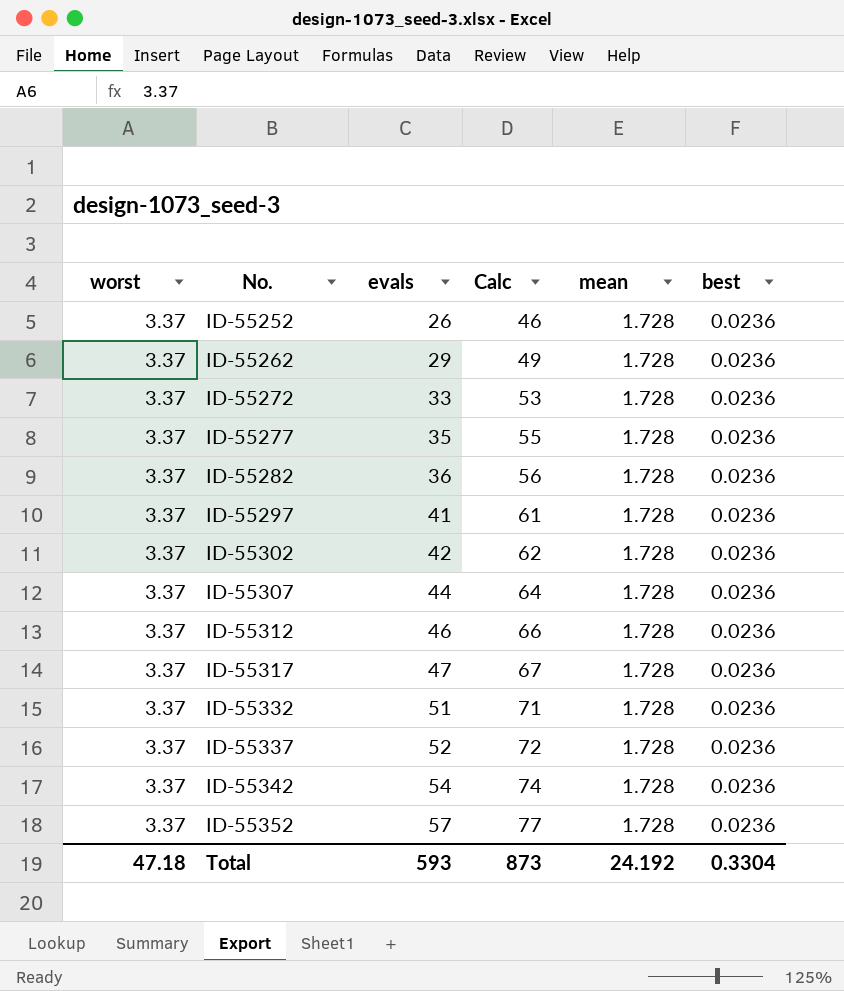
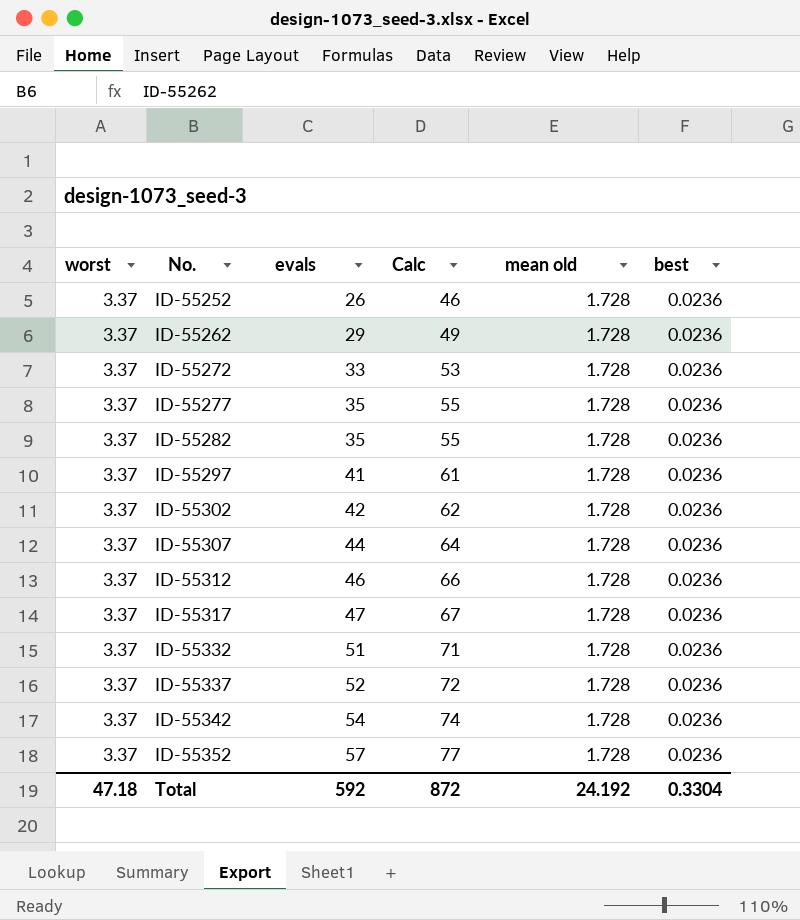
column name: mean -> mean old
ID-55282 | evals: 36 -> 35
ID-55282 | Calc: 56 -> 55
Total | evals: 593 -> 592
Total | Calc: 873 -> 872

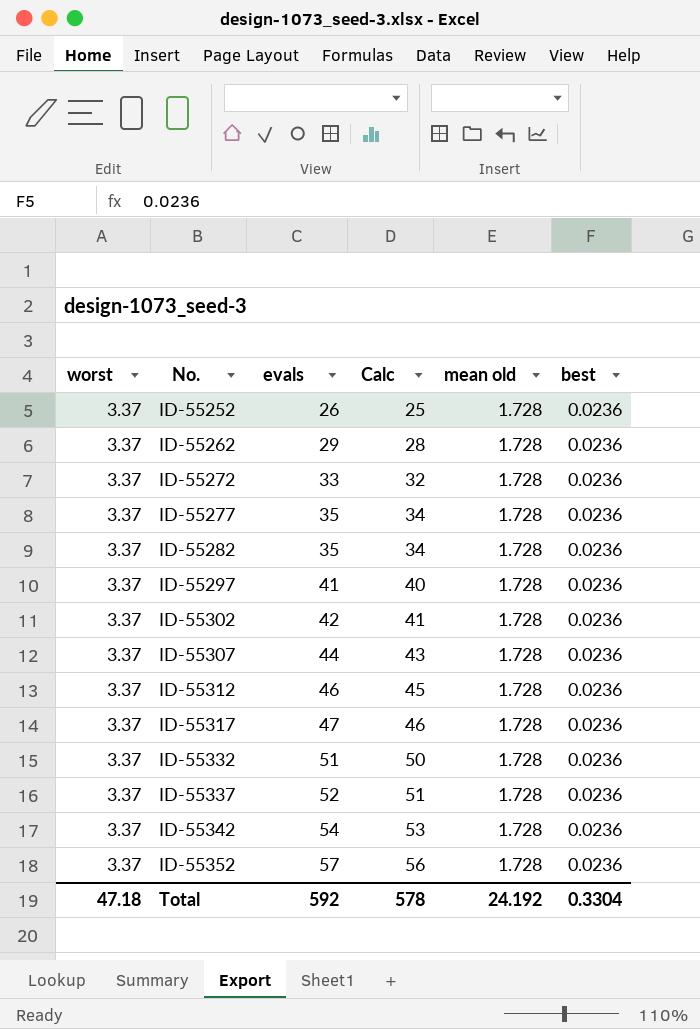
column Calc | formula: [evals] + 20 -> [evals] - 1
Total | Calc: 872 -> 578

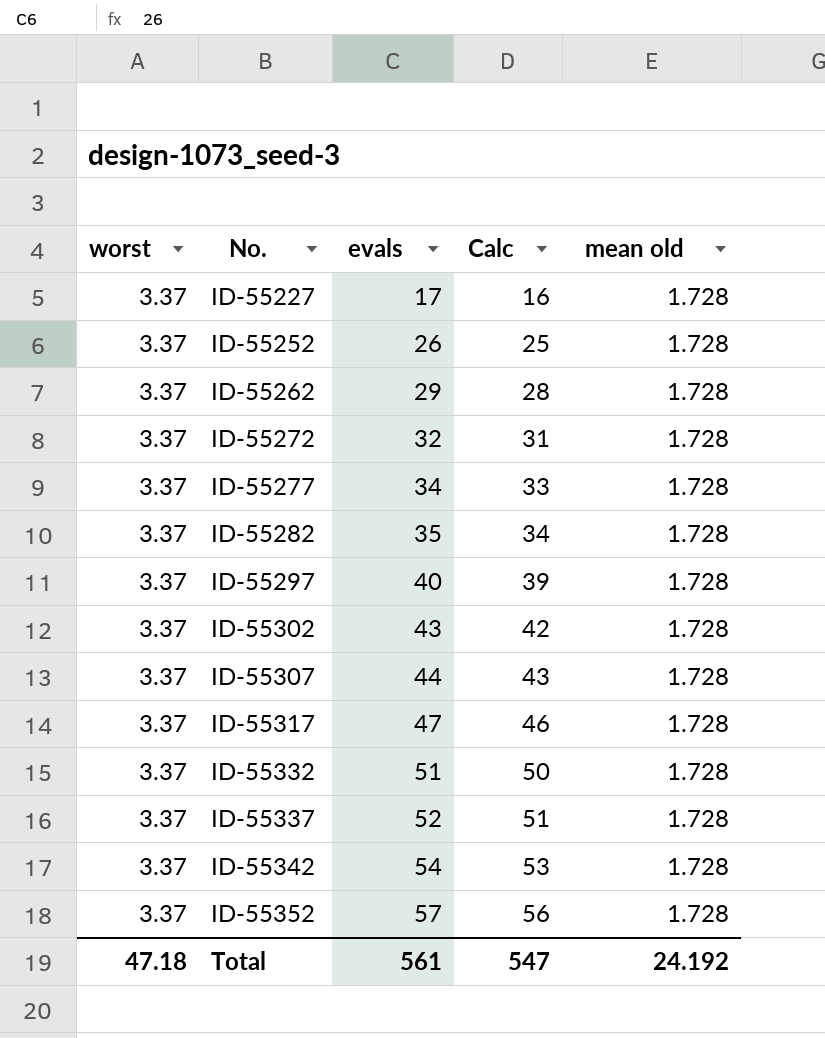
column best | position: 6 -> none
row ID-55312: 3.37 | 46 | 45 | 1.728 | 0.0236 -> none
row ID-55227: none -> 3.37 | 17 | 16 | 1.728
ID-55272 | evals: 33 -> 32
ID-55272 | Calc: 32 -> 31
ID-55277 | evals: 35 -> 34
ID-55277 | Calc: 34 -> 33
ID-55297 | evals: 41 -> 40
ID-55297 | Calc: 40 -> 39
ID-55302 | evals: 42 -> 43
ID-55302 | Calc: 41 -> 42
Total | evals: 592 -> 561
Total | Calc: 578 -> 547

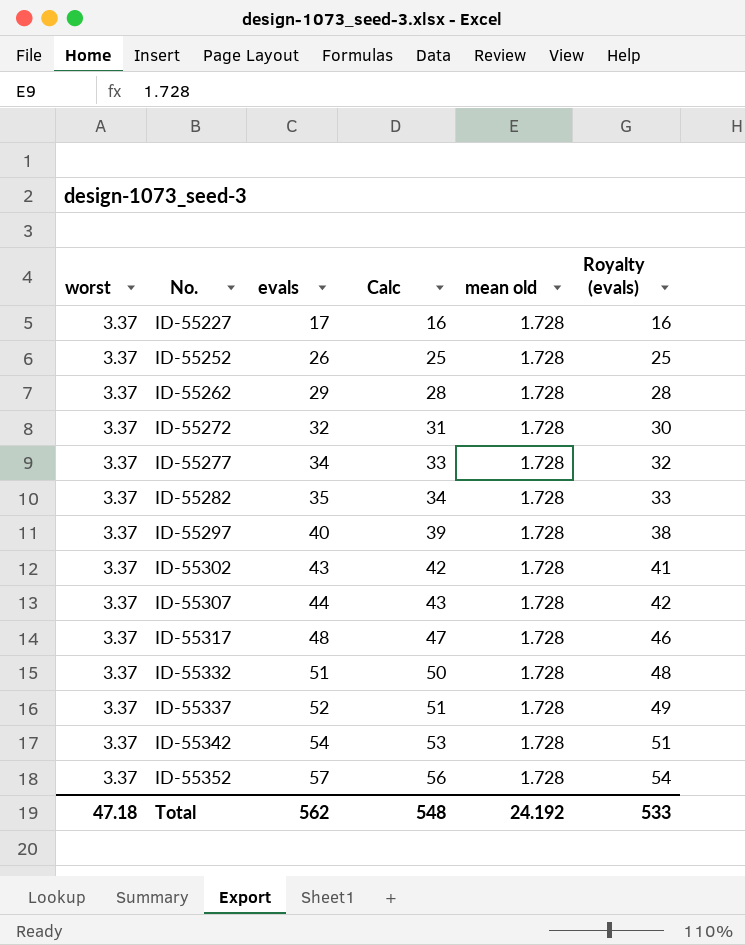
column Royalty (evals) | formula: none -> [evals] * 0.95
ID-55317 | evals: 47 -> 48
ID-55317 | Calc: 46 -> 47
Total | evals: 561 -> 562
Total | Calc: 547 -> 548

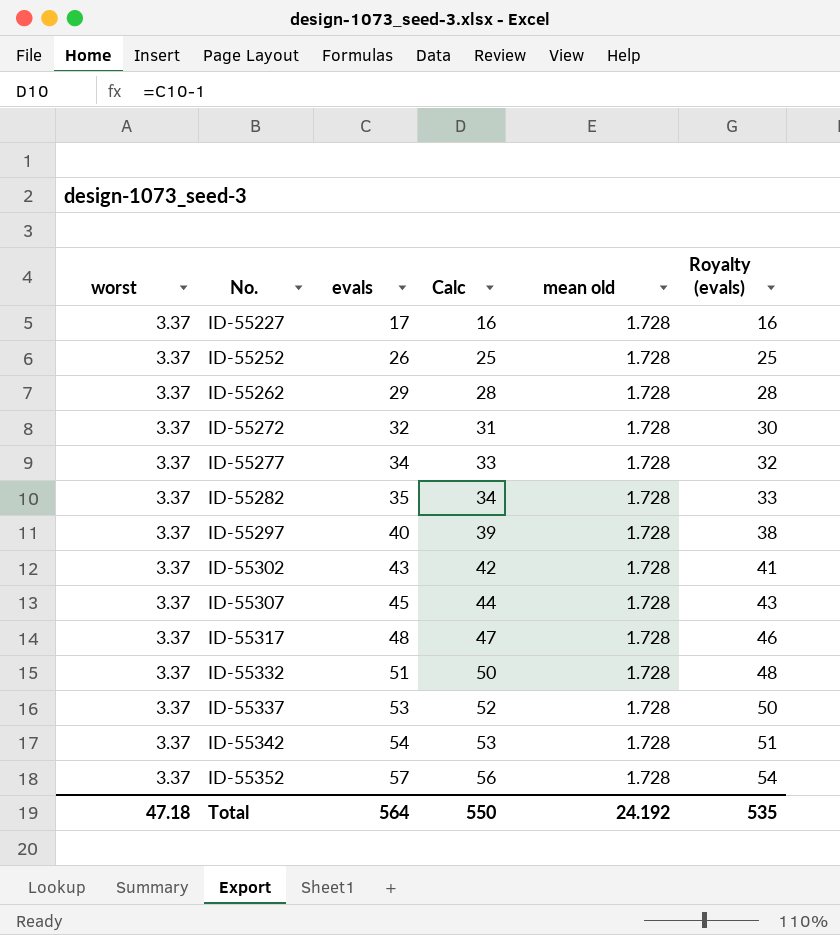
ID-55307 | evals: 44 -> 45
ID-55307 | Calc: 43 -> 44
ID-55307 | Royalty (evals): 42 -> 43
ID-55337 | evals: 52 -> 53
ID-55337 | Calc: 51 -> 52
ID-55337 | Royalty (evals): 49 -> 50
Total | evals: 562 -> 564
Total | Calc: 548 -> 550
Total | Royalty (evals): 533 -> 535

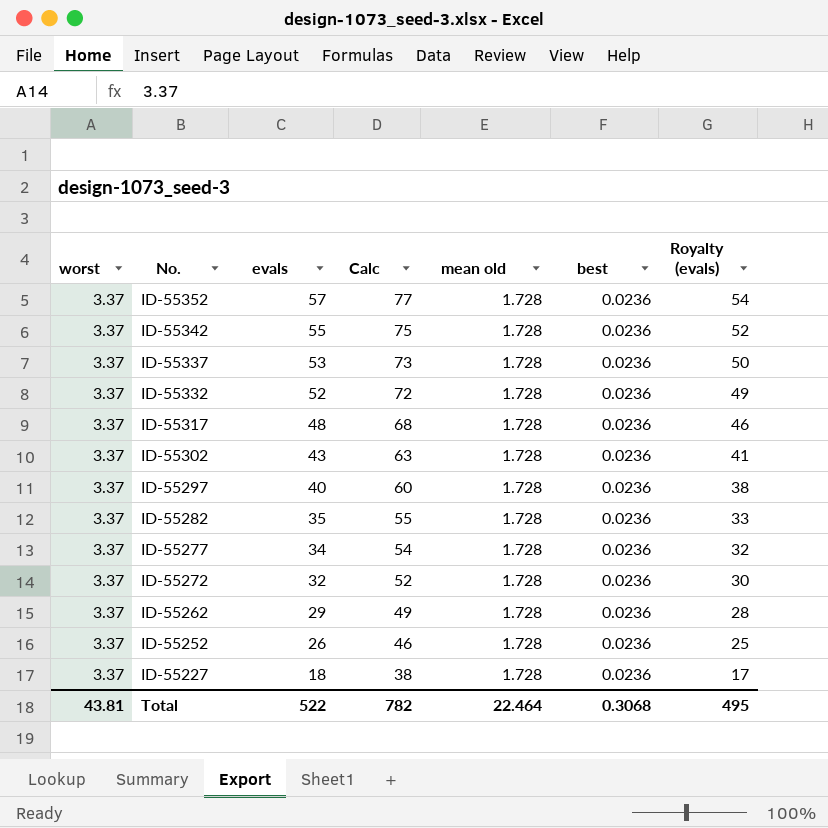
row order: No. ascending -> No. descending
column Calc | formula: [evals] - 1 -> [evals] + 20
column best | position: none -> 6
row ID-55307: 3.37 | 45 | 44 | 1.728 | 43 -> none
ID-55342 | evals: 54 -> 55
ID-55342 | Royalty (evals): 51 -> 52
ID-55332 | evals: 51 -> 52
ID-55332 | Royalty (evals): 48 -> 49
ID-55227 | evals: 17 -> 18
ID-55227 | Royalty (evals): 16 -> 17
Total | worst: 47.18 -> 43.81
Total | evals: 564 -> 522
Total | Calc: 550 -> 782
Total | mean old: 24.192 -> 22.464
Total | Royalty (evals): 535 -> 495

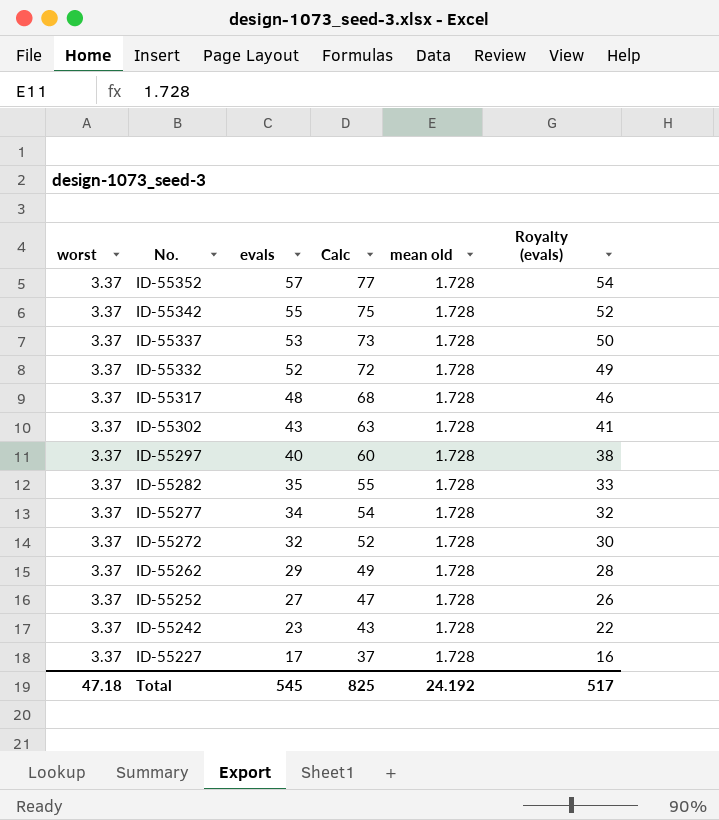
column best | position: 6 -> none
ID-55252 | evals: 26 -> 27
ID-55252 | Calc: 46 -> 47
ID-55252 | Royalty (evals): 25 -> 26
row ID-55242: none -> 3.37 | 23 | 43 | 1.728 | 22
ID-55227 | evals: 18 -> 17
ID-55227 | Calc: 38 -> 37
ID-55227 | Royalty (evals): 17 -> 16
Total | worst: 43.81 -> 47.18
Total | evals: 522 -> 545
Total | Calc: 782 -> 825
Total | mean old: 22.464 -> 24.192
Total | Royalty (evals): 495 -> 517

